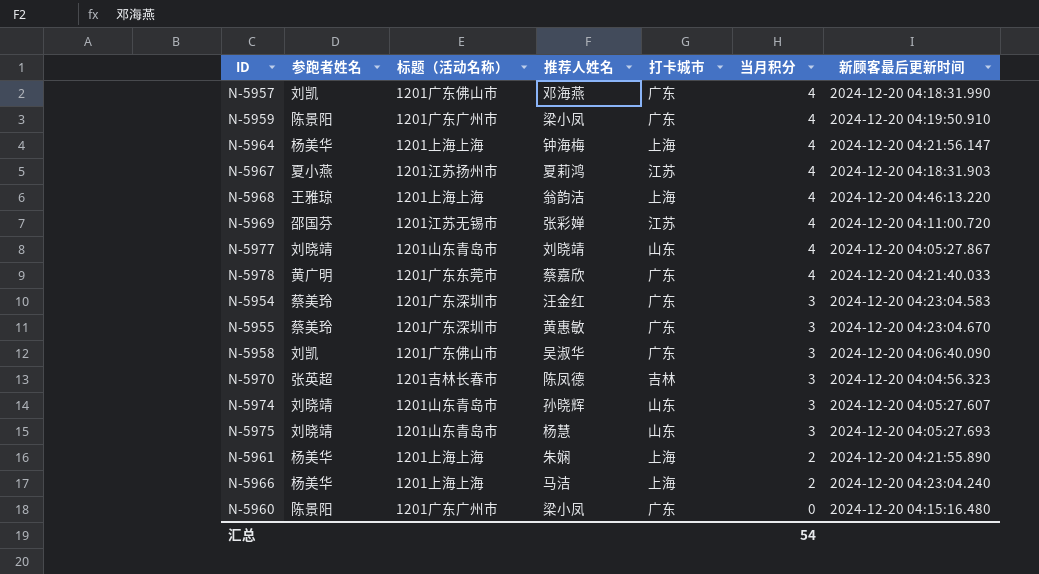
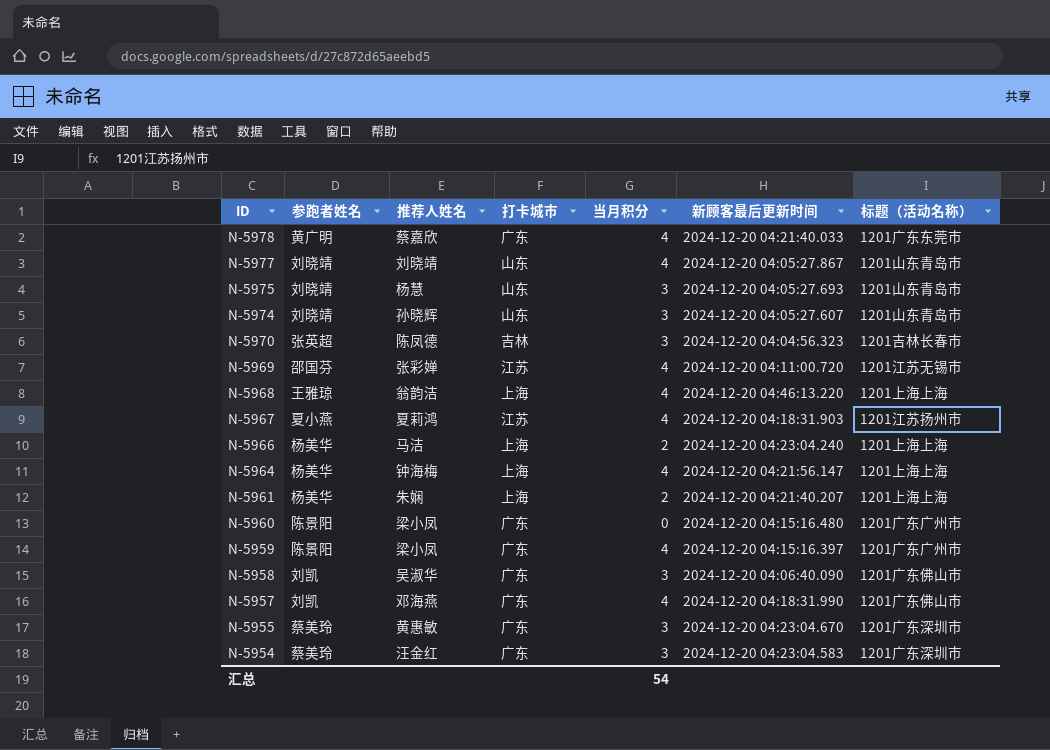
row order: 当月积分 descending -> ID descending
column 标题（活动名称） | position: 3 -> 7
N-5961 | 新顾客最后更新时间: 2024-12-20 04:21:55.890 -> 2024-12-20 04:21:40.207
N-5959 | 新顾客最后更新时间: 2024-12-20 04:19:50.910 -> 2024-12-20 04:15:16.397

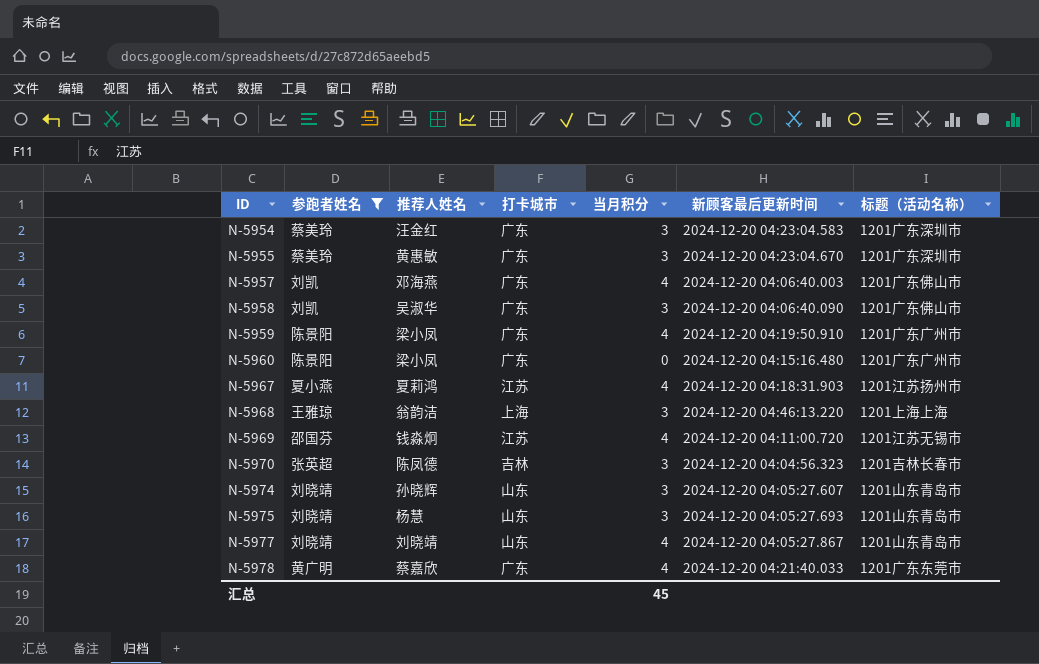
filter: none -> 参跑者姓名 != 杨美华
row order: ID descending -> ID ascending
N-5957 | 新顾客最后更新时间: 2024-12-20 04:18:31.990 -> 2024-12-20 04:06:40.003
N-5959 | 新顾客最后更新时间: 2024-12-20 04:15:16.397 -> 2024-12-20 04:19:50.910
N-5968 | 当月积分: 4 -> 3
N-5969 | 推荐人姓名: 张彩婵 -> 钱淼炯
汇总 | 当月积分: 54 -> 45

